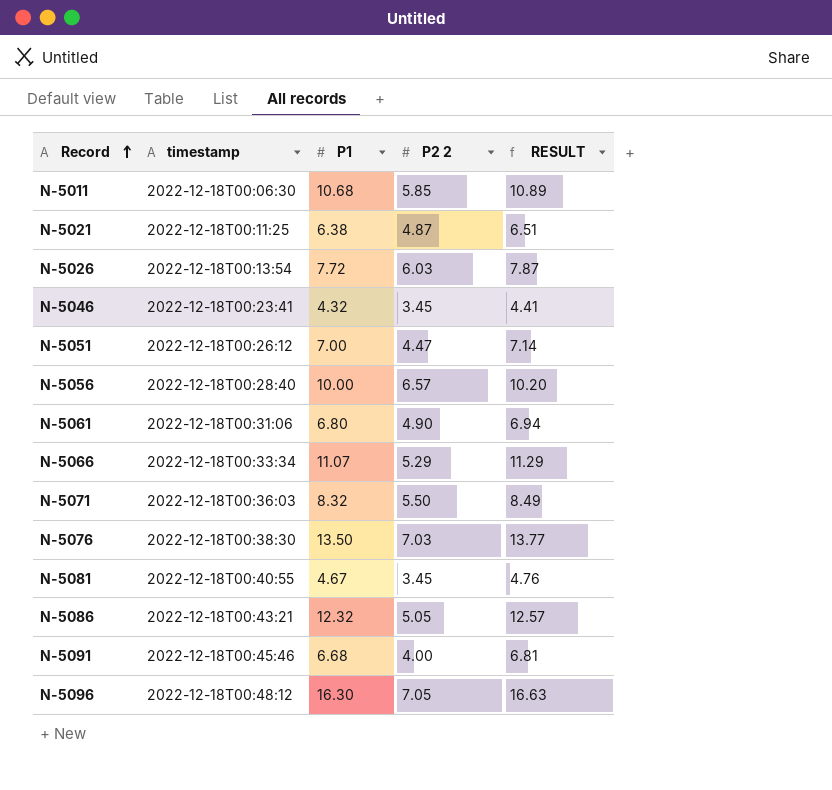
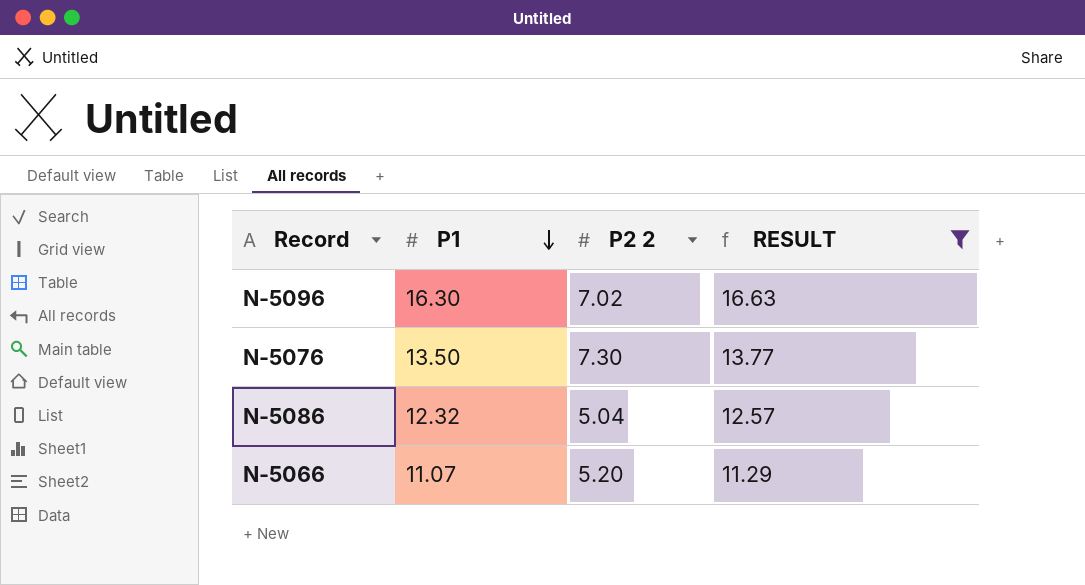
filter: none -> RESULT >= 11.29
row order: Record ascending -> P1 descending
column timestamp | position: 2 -> none
N-5096 | P2 2: 7.05 -> 7.02
N-5076 | P2 2: 7.03 -> 7.30
N-5086 | P2 2: 5.05 -> 5.04
N-5066 | P2 2: 5.29 -> 5.20

